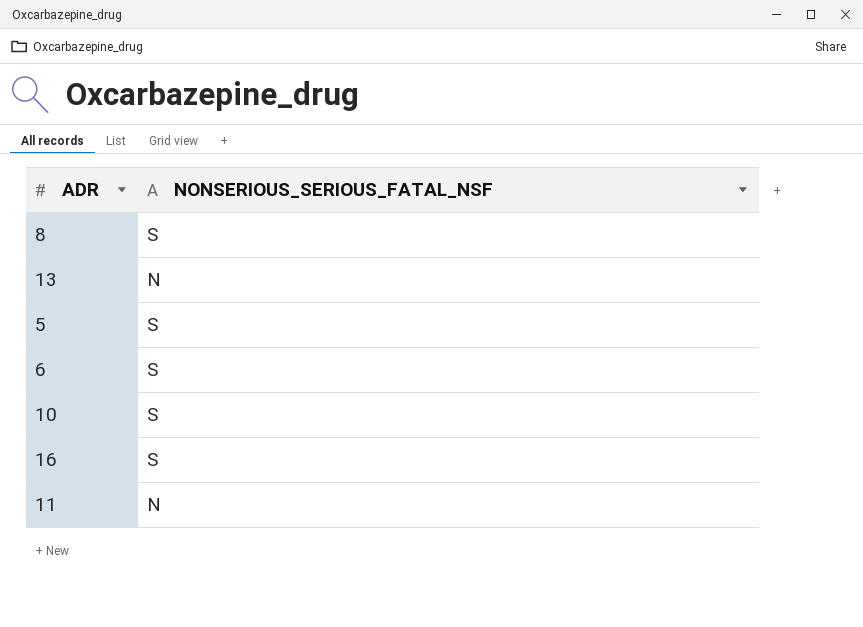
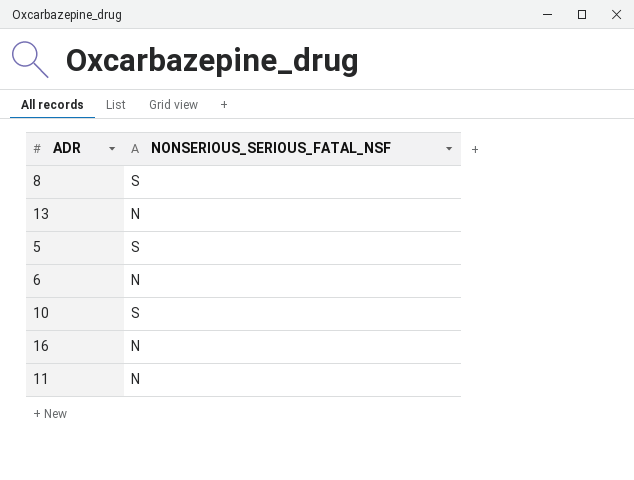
6 | NONSERIOUS_SERIOUS_FATAL_NSF: S -> N
16 | NONSERIOUS_SERIOUS_FATAL_NSF: S -> N

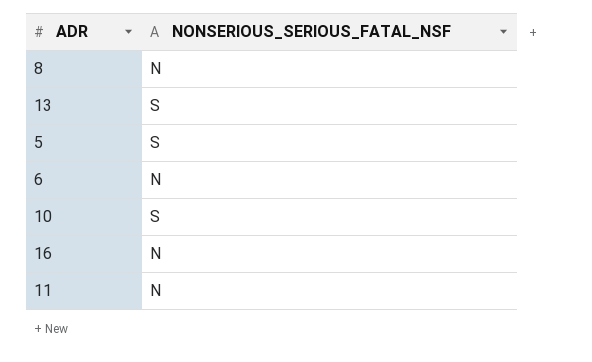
8 | NONSERIOUS_SERIOUS_FATAL_NSF: S -> N
13 | NONSERIOUS_SERIOUS_FATAL_NSF: N -> S

